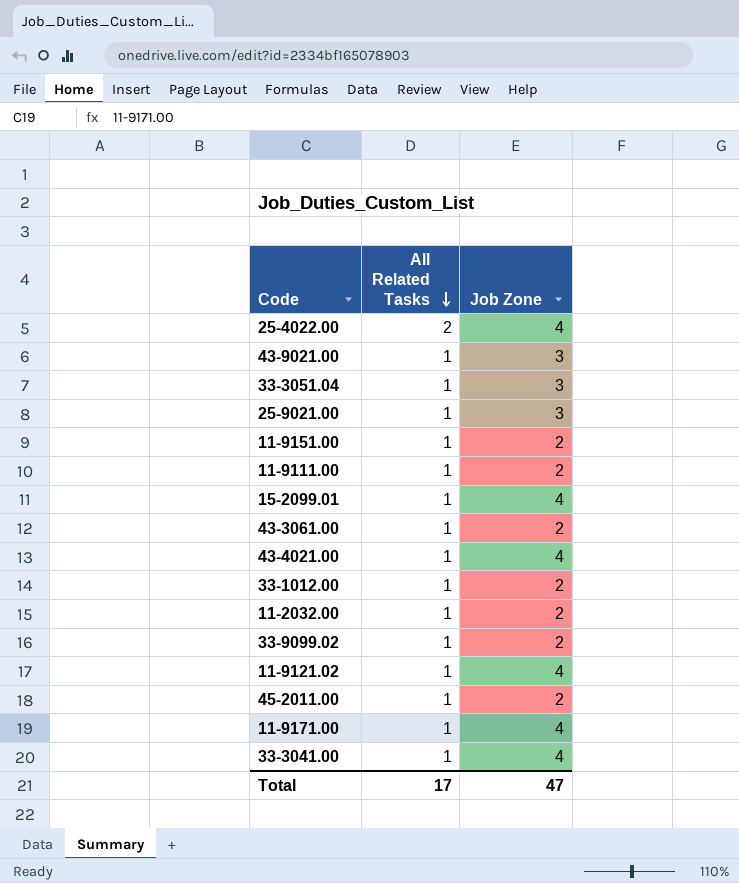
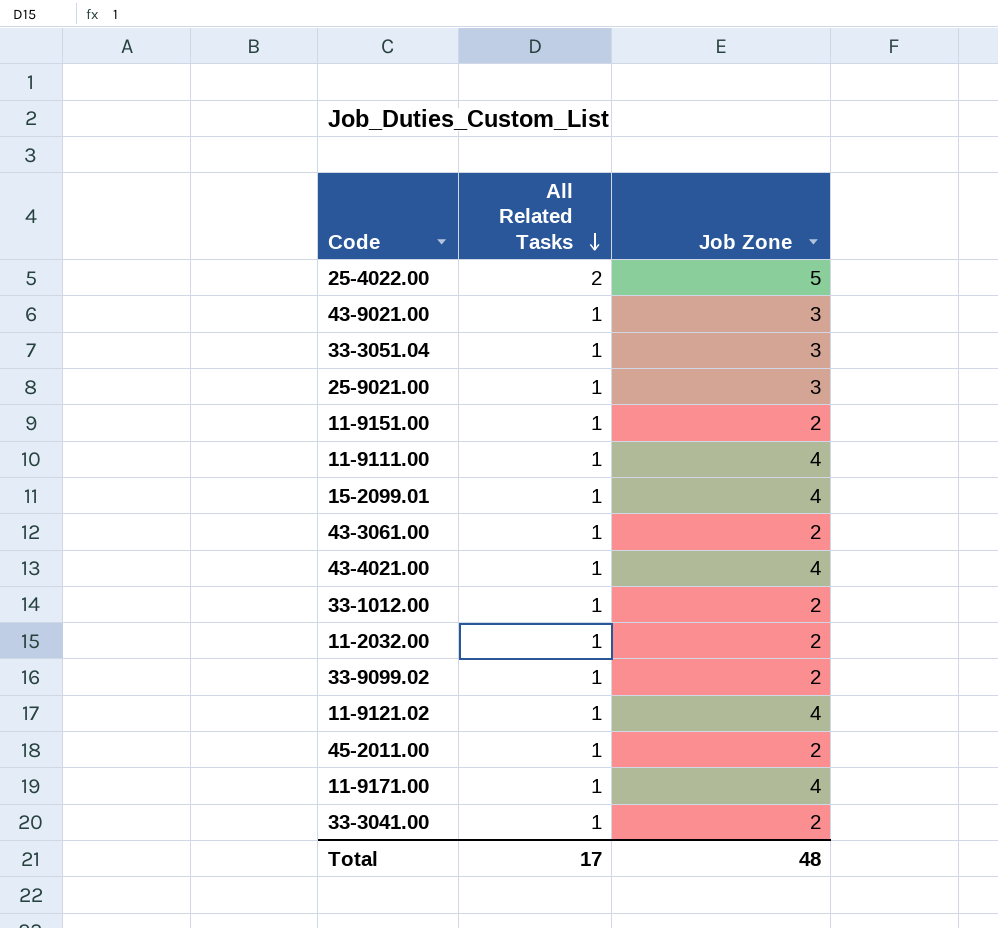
25-4022.00 | Job Zone: 4 -> 5
11-9111.00 | Job Zone: 2 -> 4
33-3041.00 | Job Zone: 4 -> 2
Total | Job Zone: 47 -> 48

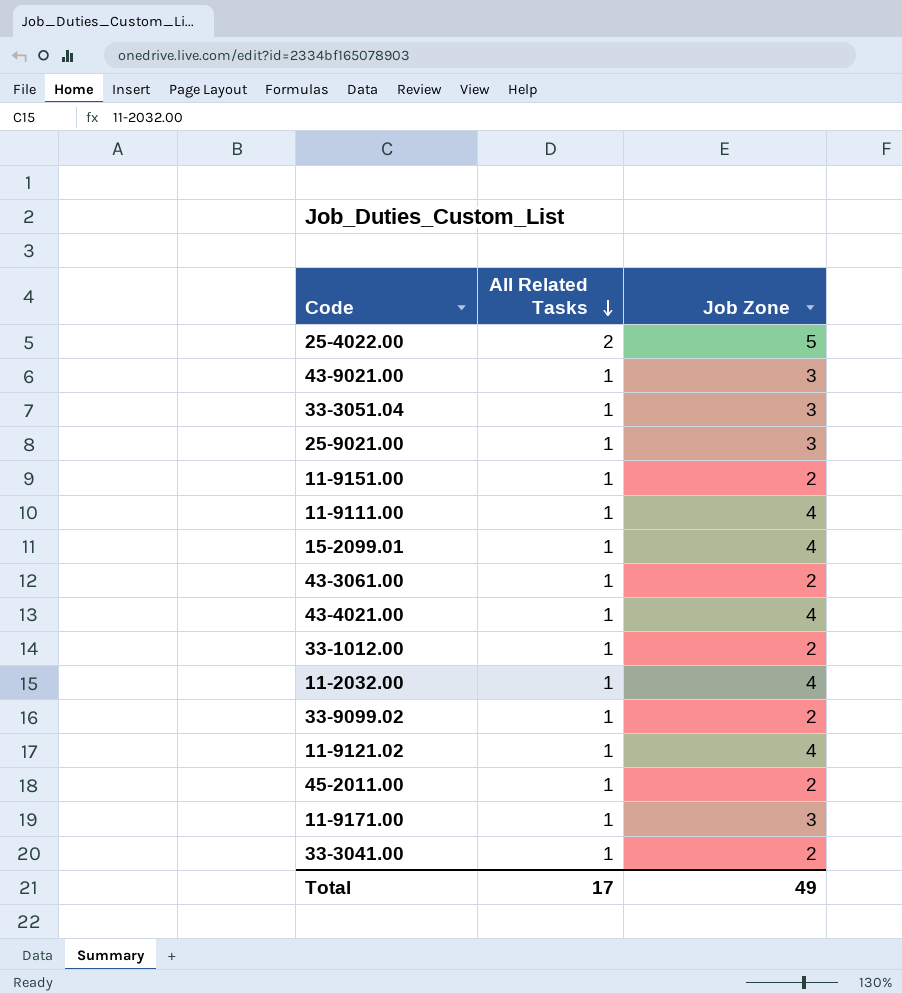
11-2032.00 | Job Zone: 2 -> 4
11-9171.00 | Job Zone: 4 -> 3
Total | Job Zone: 48 -> 49

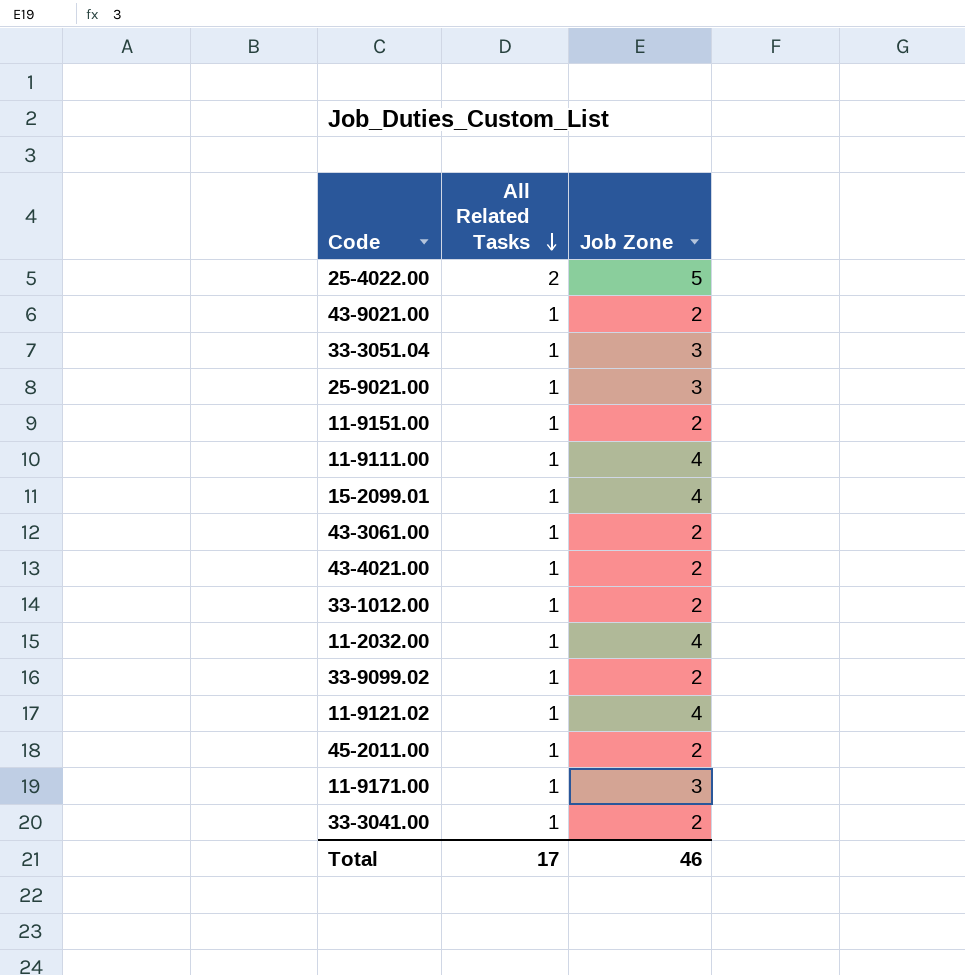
43-9021.00 | Job Zone: 3 -> 2
43-4021.00 | Job Zone: 4 -> 2
Total | Job Zone: 49 -> 46

